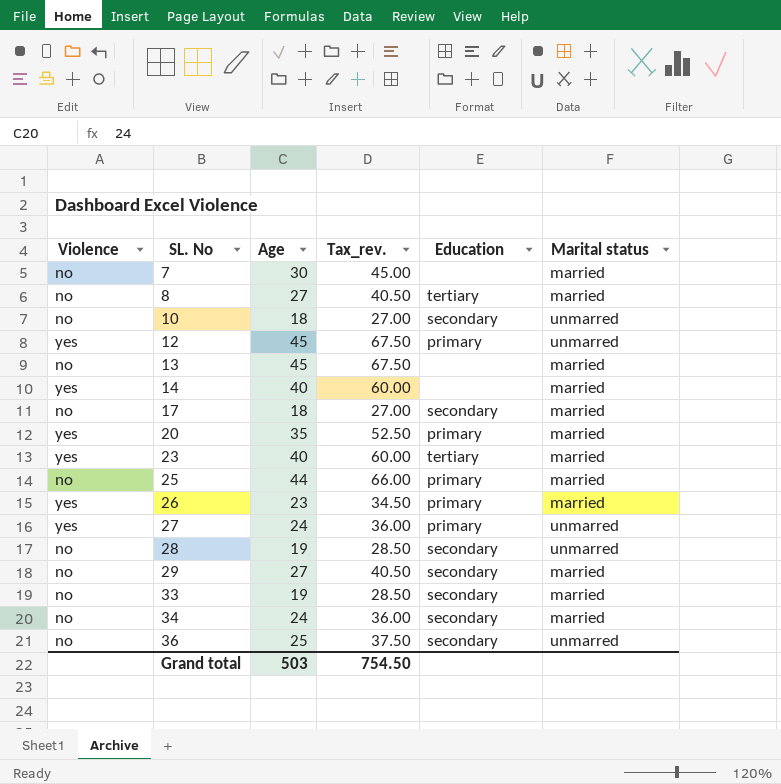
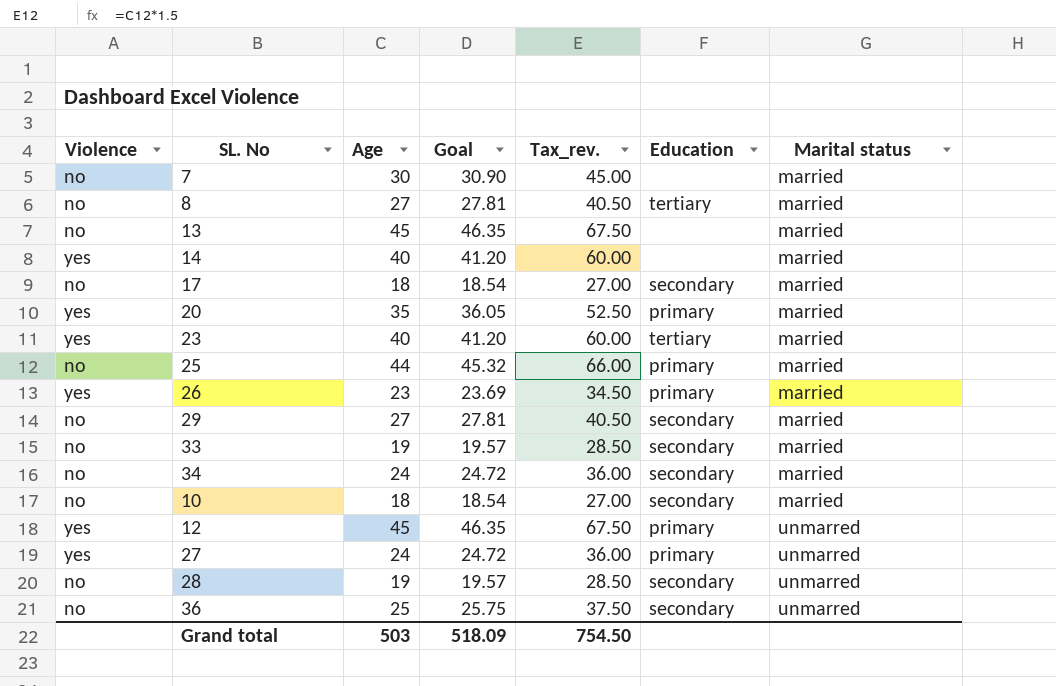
row order: SL. No ascending -> Marital status ascending
column Goal | formula: none -> [Age] * 1.03
10 | Marital status: unmarred -> married

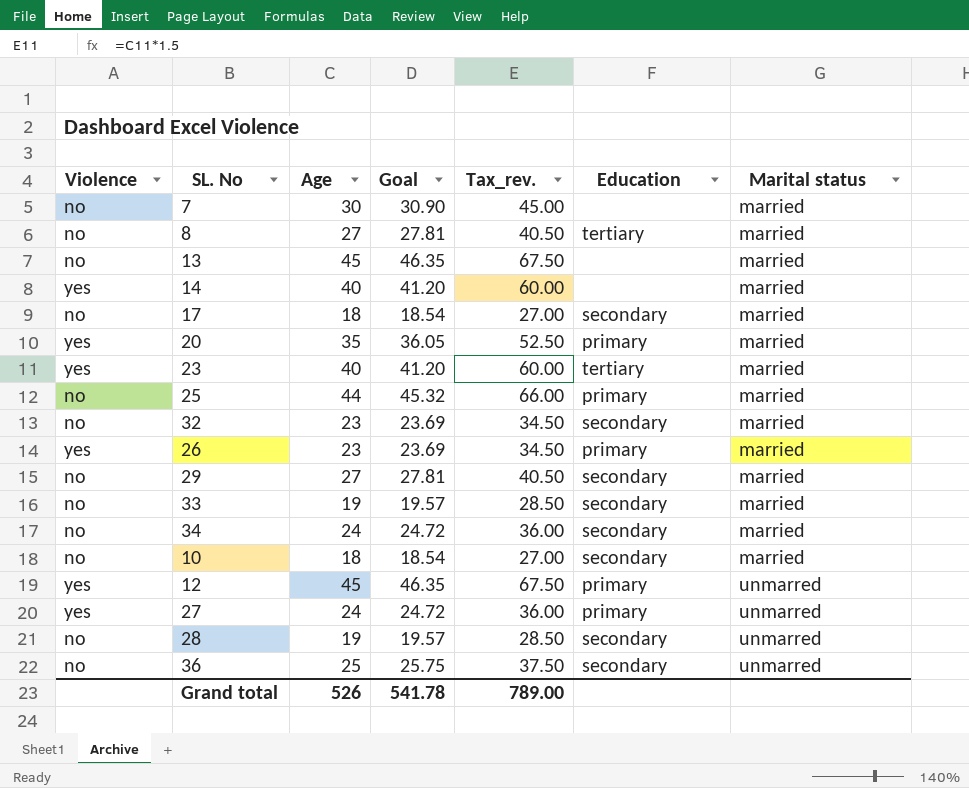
row 32: none -> no | 23 | 23.69 | 34.50 | secondary | married
Grand total | Age: 503 -> 526
Grand total | Goal: 518.09 -> 541.78
Grand total | Tax_rev.: 754.50 -> 789.00

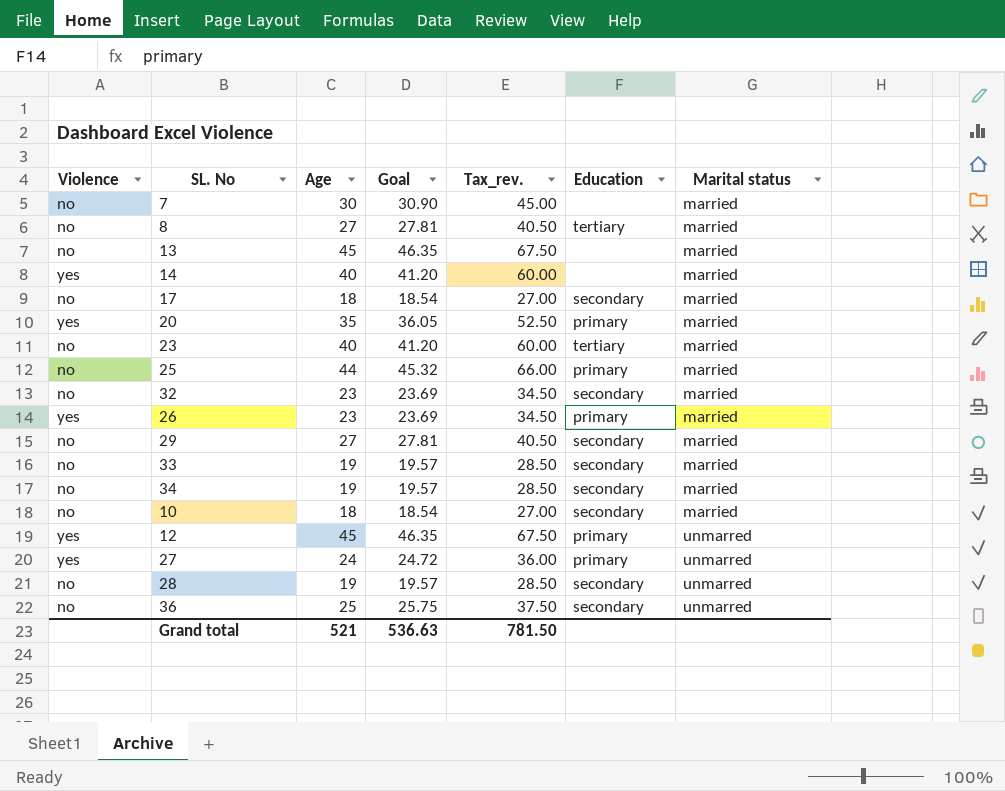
23 | Violence: yes -> no
34 | Age: 24 -> 19
34 | Goal: 24.72 -> 19.57
34 | Tax_rev.: 36.00 -> 28.50
Grand total | Age: 526 -> 521
Grand total | Goal: 541.78 -> 536.63
Grand total | Tax_rev.: 789.00 -> 781.50

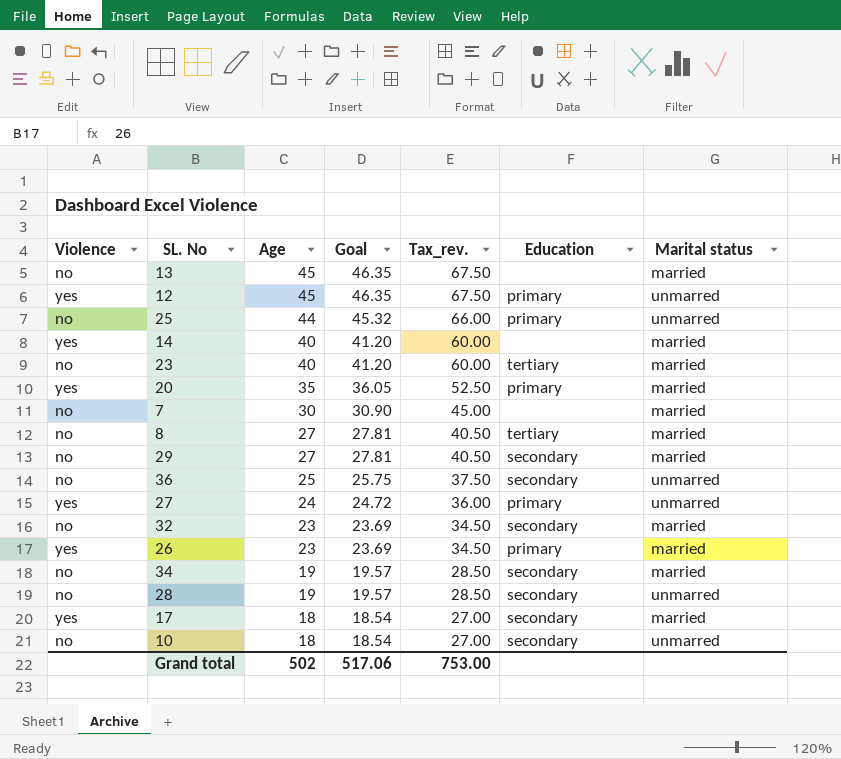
row order: Marital status ascending -> Age descending
row 33: no | 19 | 19.57 | 28.50 | secondary | married -> none
25 | Marital status: married -> unmarred
17 | Violence: no -> yes
10 | Marital status: married -> unmarred
Grand total | Age: 521 -> 502
Grand total | Goal: 536.63 -> 517.06
Grand total | Tax_rev.: 781.50 -> 753.00

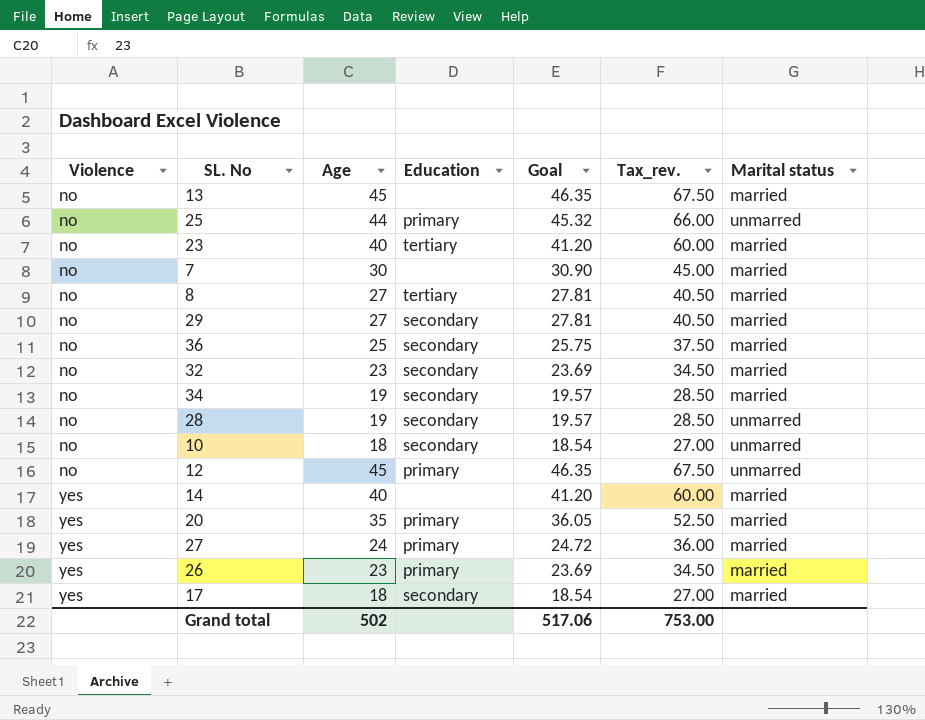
row order: Age descending -> Violence ascending
column Education | position: 6 -> 4
36 | Marital status: unmarred -> married
12 | Violence: yes -> no
27 | Marital status: unmarred -> married

